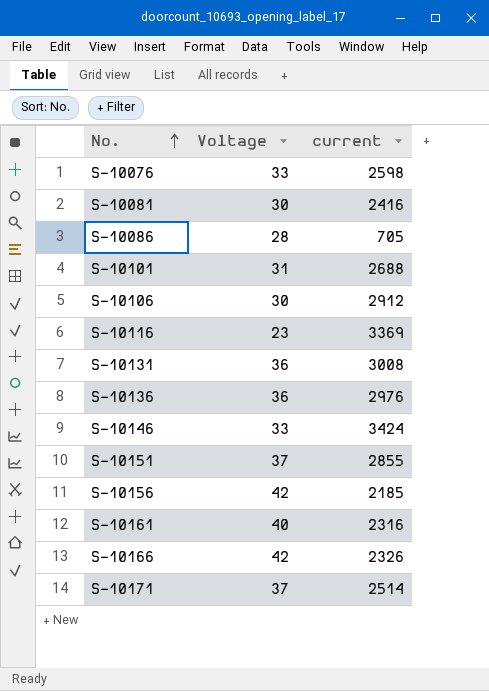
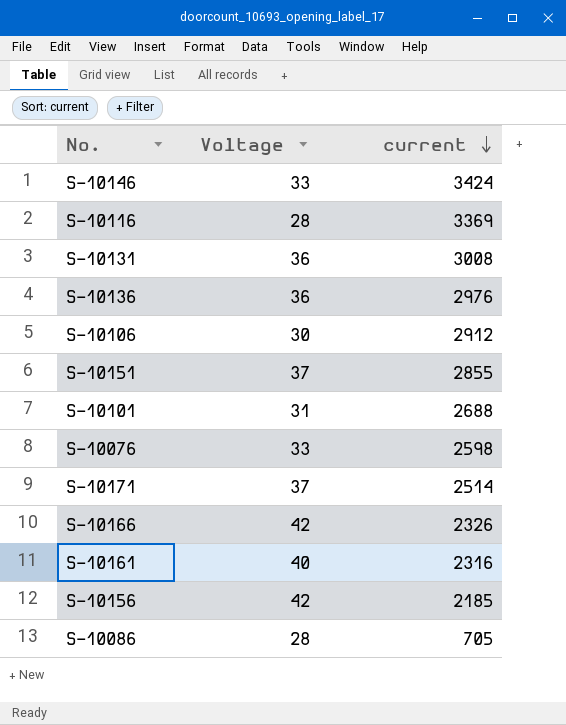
row order: No. ascending -> current descending
row S-10081: 30 | 2416 -> none
S-10116 | Voltage: 23 -> 28

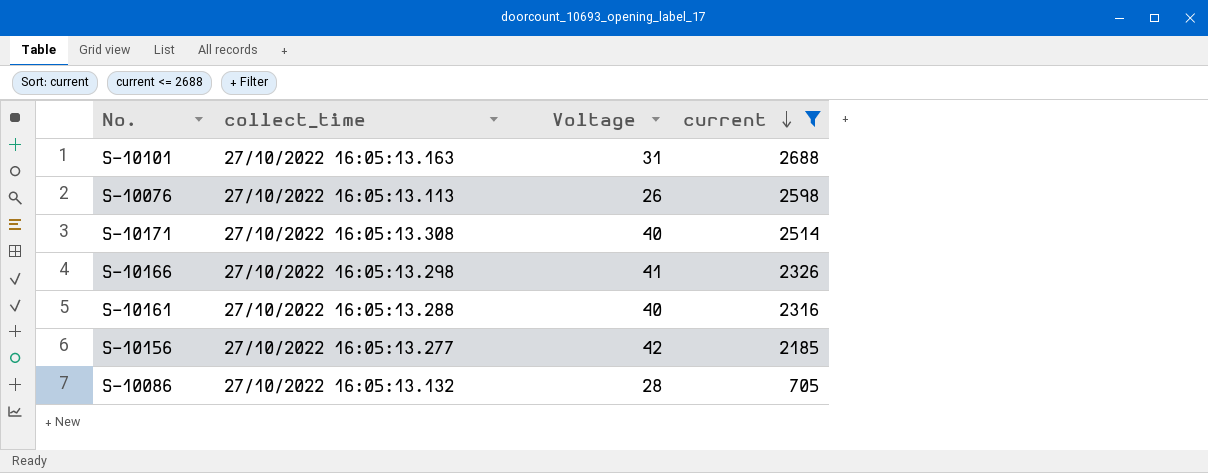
filter: none -> current <= 2688
column collect_time | position: none -> 2
S-10076 | Voltage: 33 -> 26
S-10171 | Voltage: 37 -> 40
S-10166 | Voltage: 42 -> 41

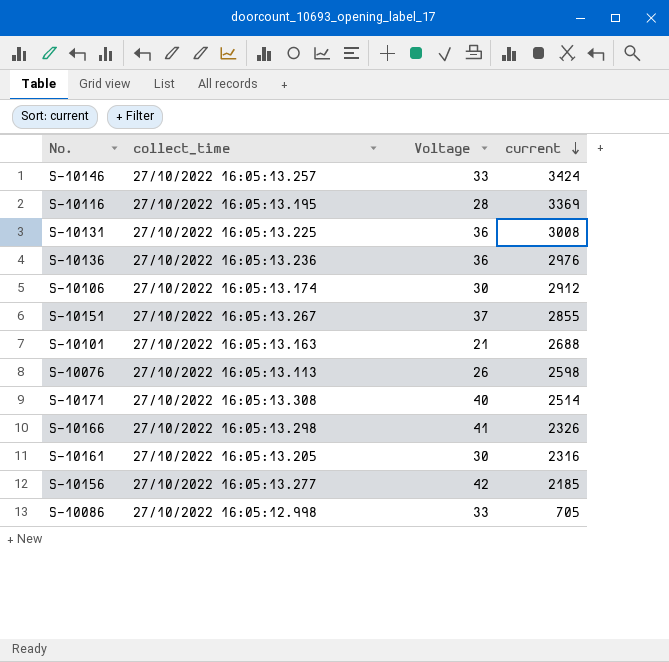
filter: current <= 2688 -> none
S-10101 | Voltage: 31 -> 21
S-10161 | collect_time: 27/10/2022 16:05:13.288 -> 27/10/2022 16:05:13.205
S-10161 | Voltage: 40 -> 30
S-10086 | collect_time: 27/10/2022 16:05:13.132 -> 27/10/2022 16:05:12.998
S-10086 | Voltage: 28 -> 33

